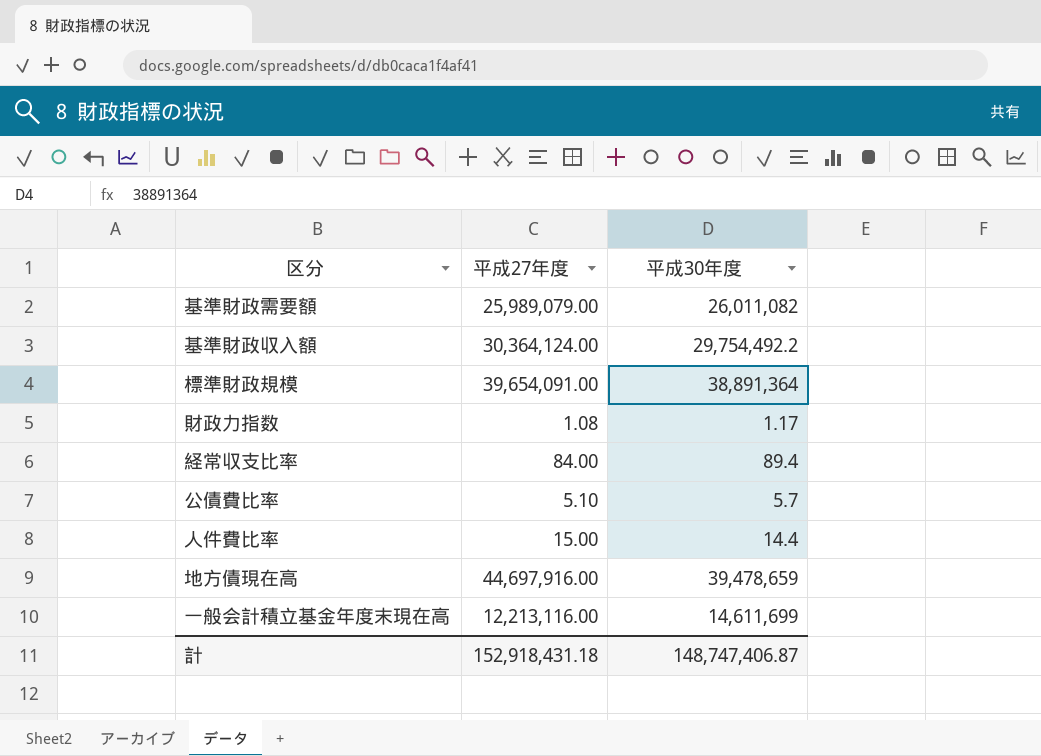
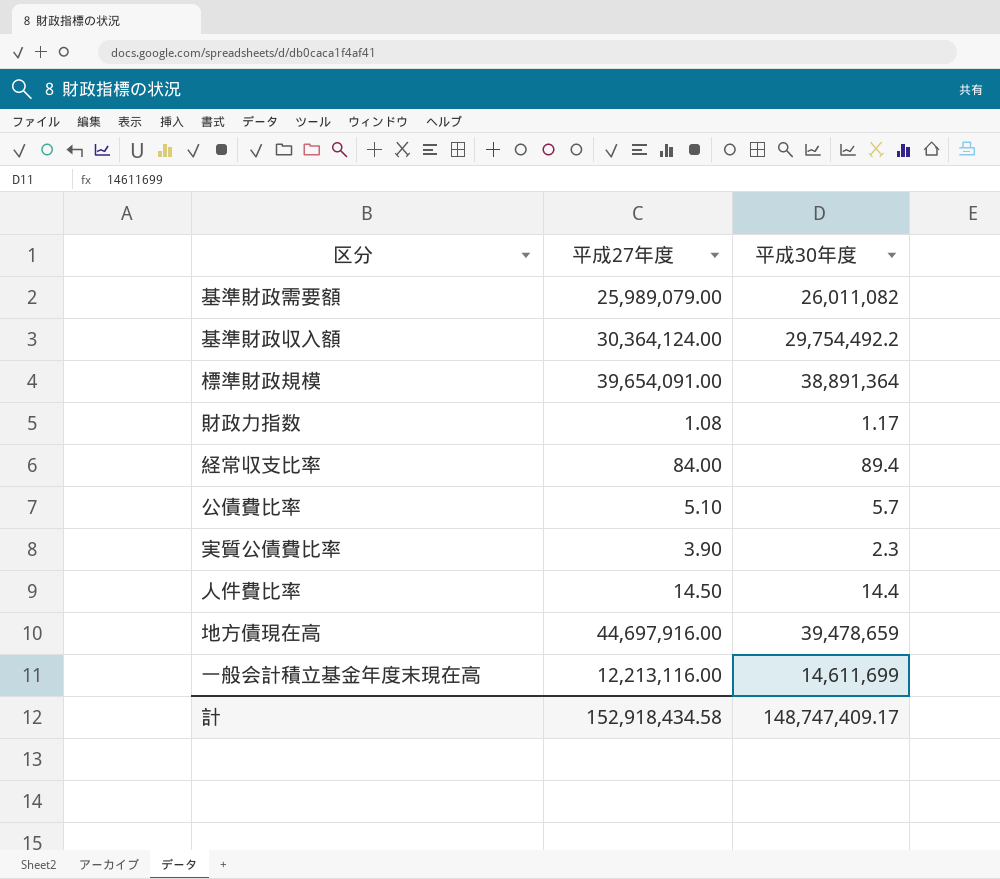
row 実質公債費比率: none -> 3.90 | 2.3
人件費比率 | 平成27年度: 15.00 -> 14.50
計 | 平成27年度: 152,918,431.18 -> 152,918,434.58
計 | 平成30年度: 148,747,406.87 -> 148,747,409.17

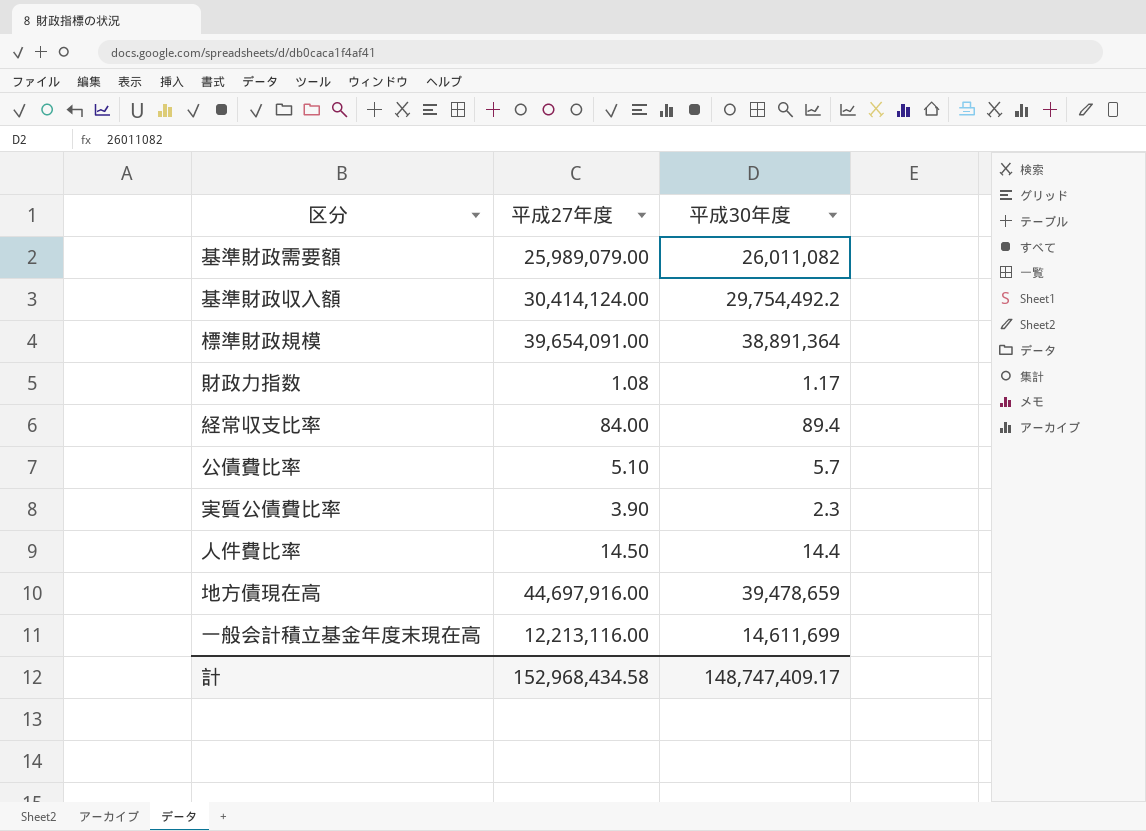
基準財政収入額 | 平成27年度: 30,364,124.00 -> 30,414,124.00
計 | 平成27年度: 152,918,434.58 -> 152,968,434.58

